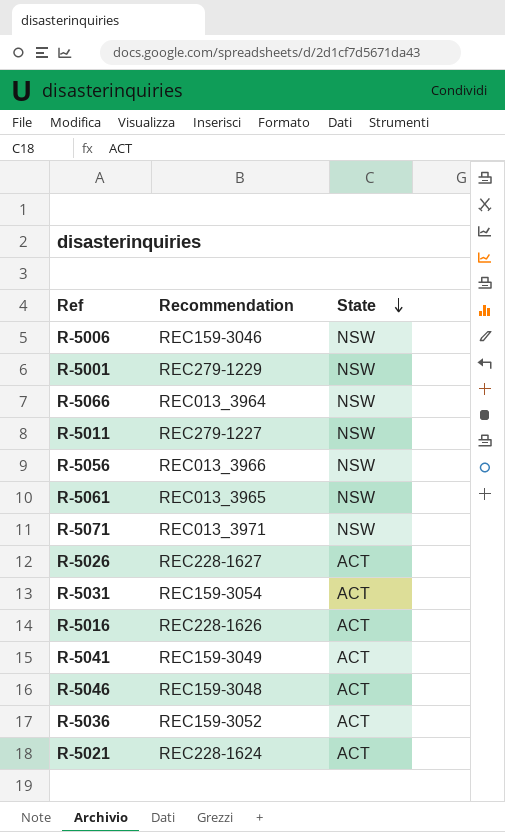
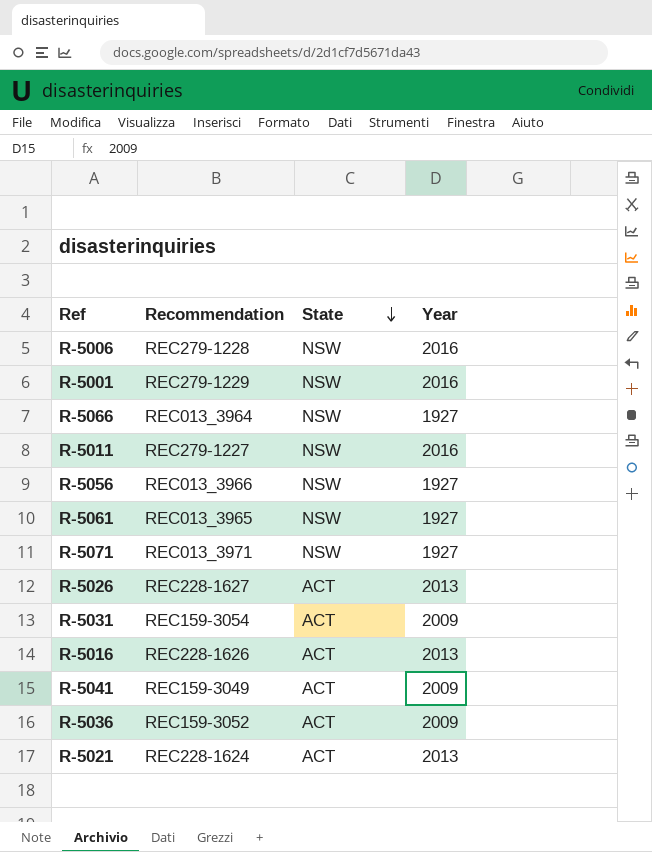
column Year | position: none -> 4
row R-5046: REC159-3048 | ACT -> none
R-5006 | Recommendation: REC159-3046 -> REC279-1228

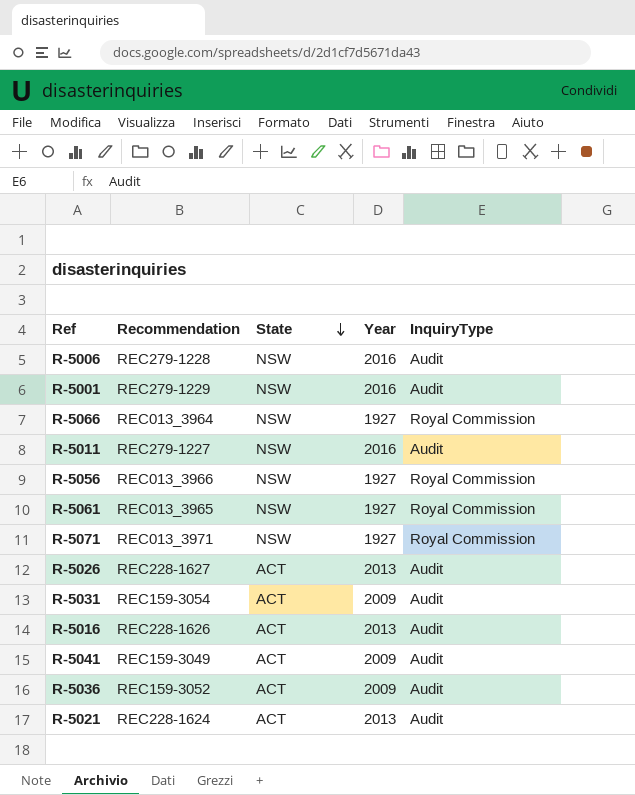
column InquiryType | position: none -> 5

